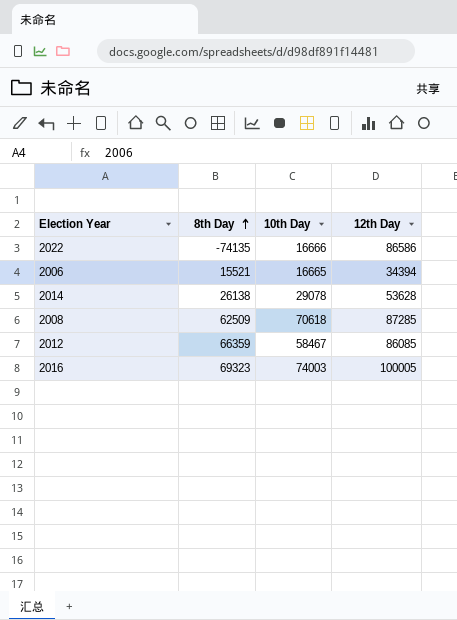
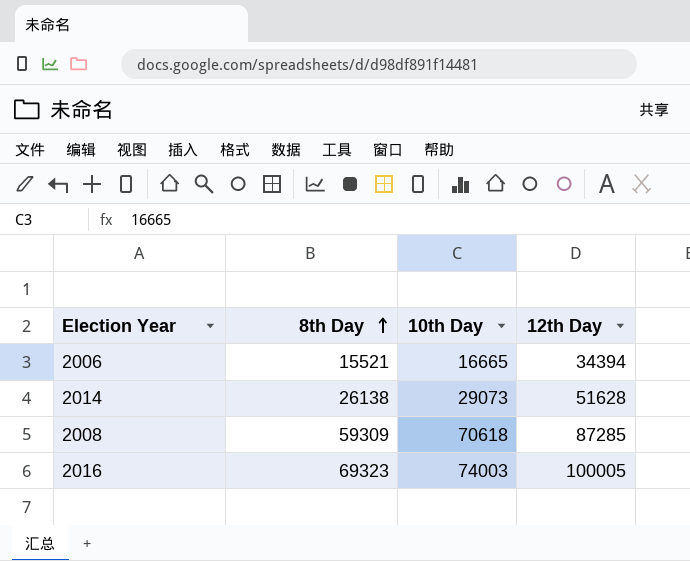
row 2022: -74135 | 16666 | 86586 -> none
row 2012: 66359 | 58467 | 86085 -> none
2014 | 10th Day: 29078 -> 29073
2014 | 12th Day: 53628 -> 51628
2008 | 8th Day: 62509 -> 59309

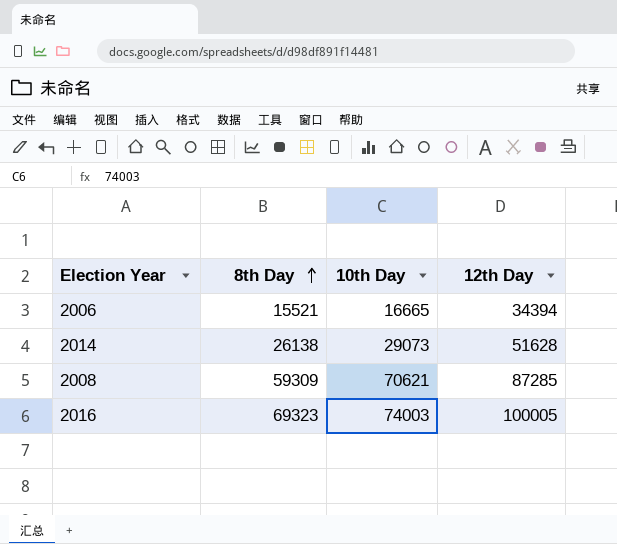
2008 | 10th Day: 70618 -> 70621

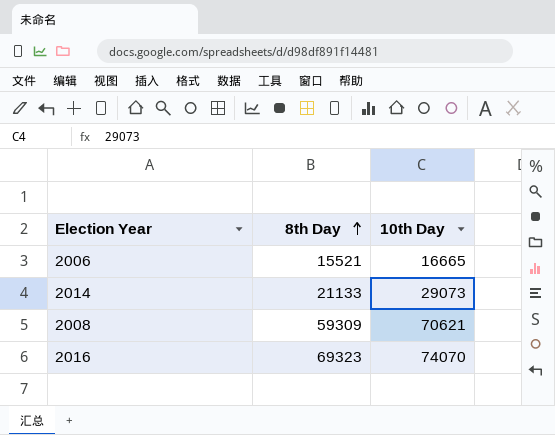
column 12th Day | position: 4 -> none
2014 | 8th Day: 26138 -> 21133
2016 | 10th Day: 74003 -> 74070

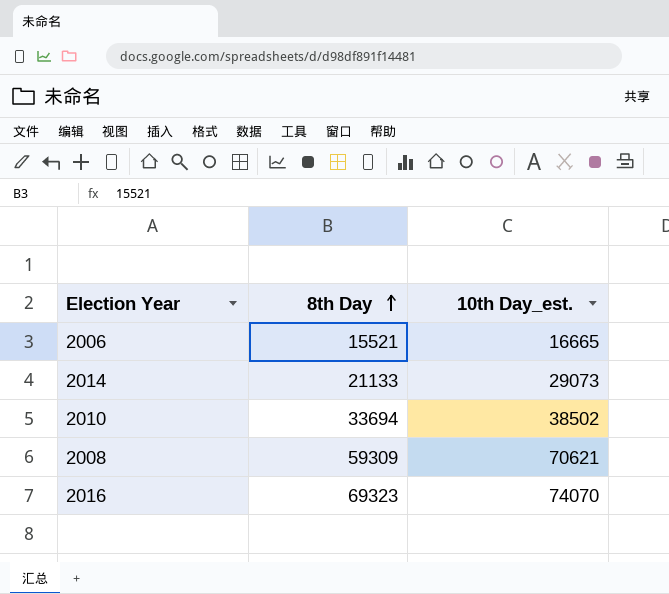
column name: 10th Day -> 10th Day_est.
row 2010: none -> 33694 | 38502

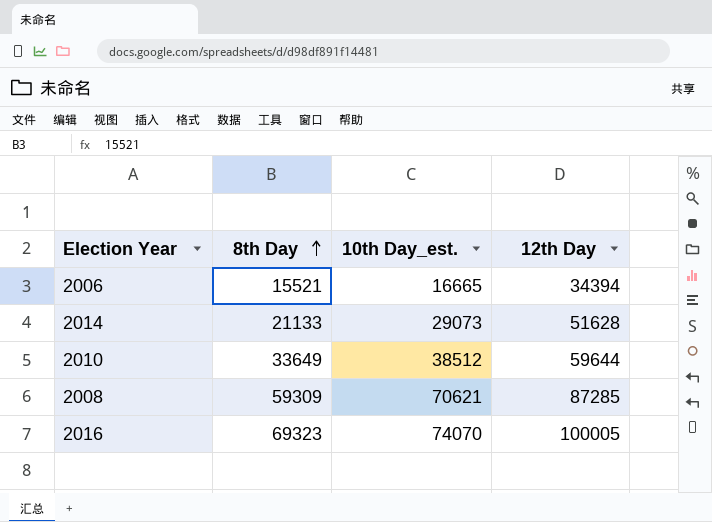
column 12th Day | position: none -> 4
2010 | 8th Day: 33694 -> 33649
2010 | 10th Day_est.: 38502 -> 38512

